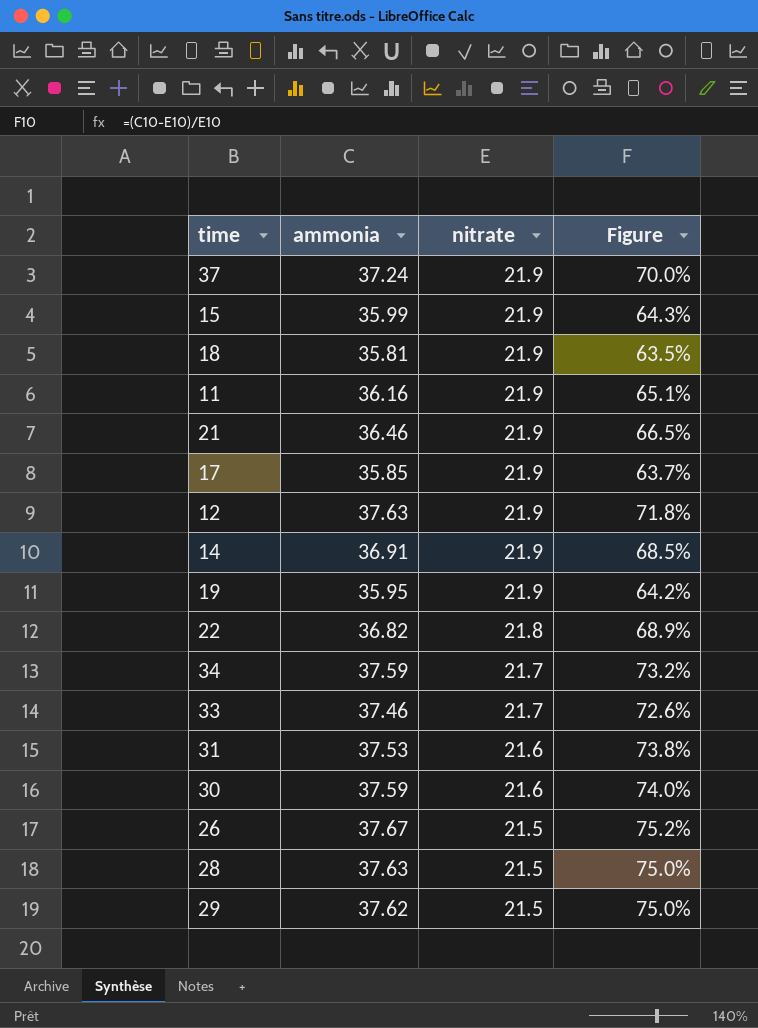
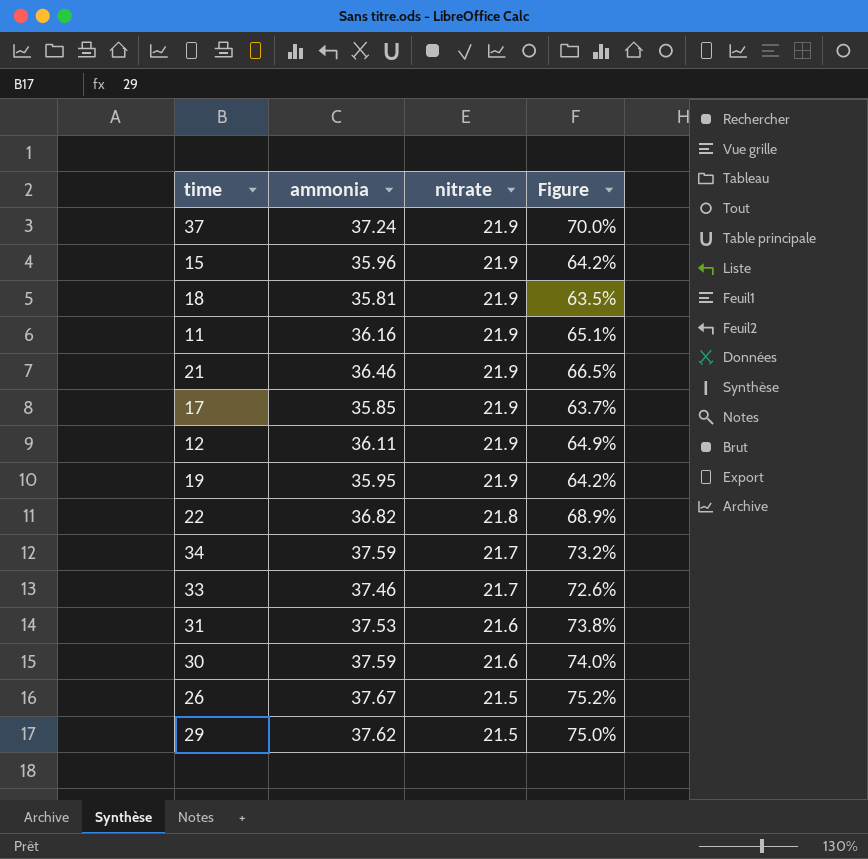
row 14: 36.91 | 21.9 | 68.5% -> none
row 28: 37.63 | 21.5 | 75.0% -> none
15 | ammonia: 35.99 -> 35.96
15 | Figure: 64.3% -> 64.2%
12 | ammonia: 37.63 -> 36.11
12 | Figure: 71.8% -> 64.9%

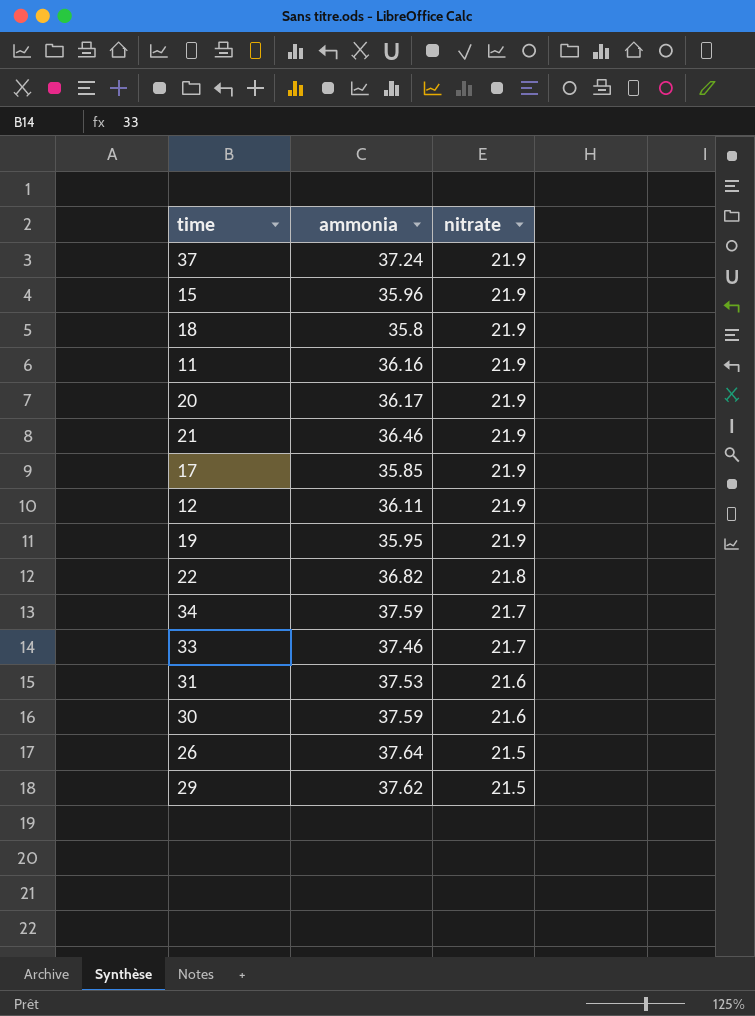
column Figure | formula: ([ammonia] - [nitrate]) / [nitrate] -> none
18 | ammonia: 35.81 -> 35.8
row 20: none -> 36.17 | 21.9
26 | ammonia: 37.67 -> 37.64

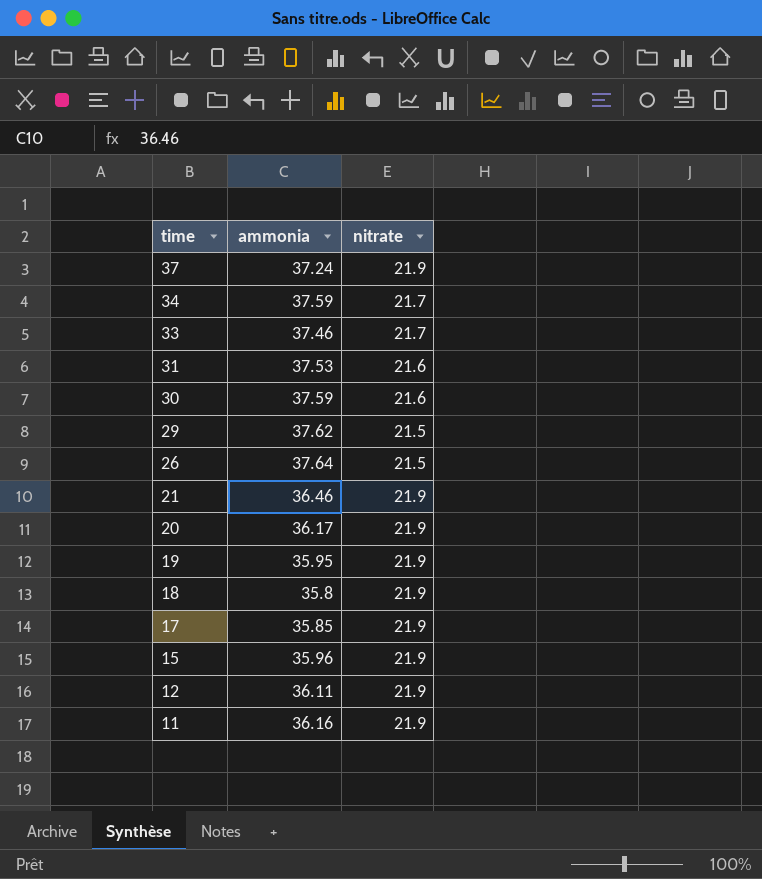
row order: nitrate descending -> time descending
row 22: 36.82 | 21.8 -> none

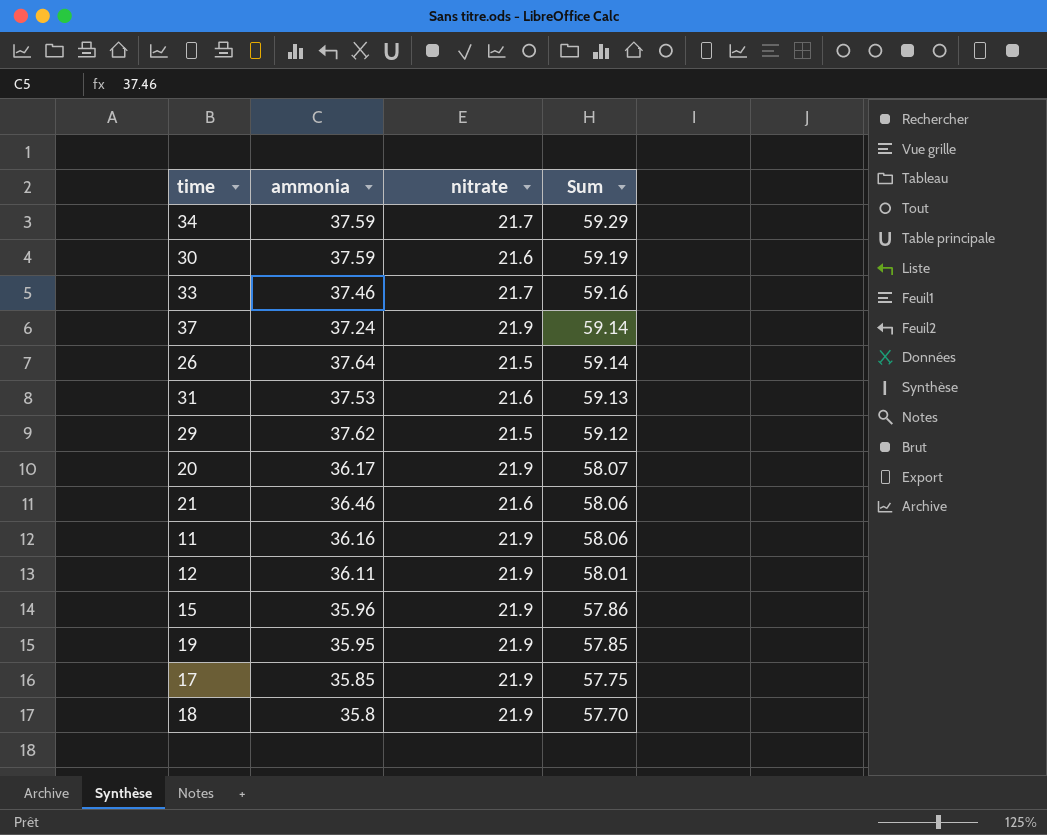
row order: time descending -> Sum descending
column Sum | formula: none -> [ammonia] + [nitrate]
21 | nitrate: 21.9 -> 21.6

